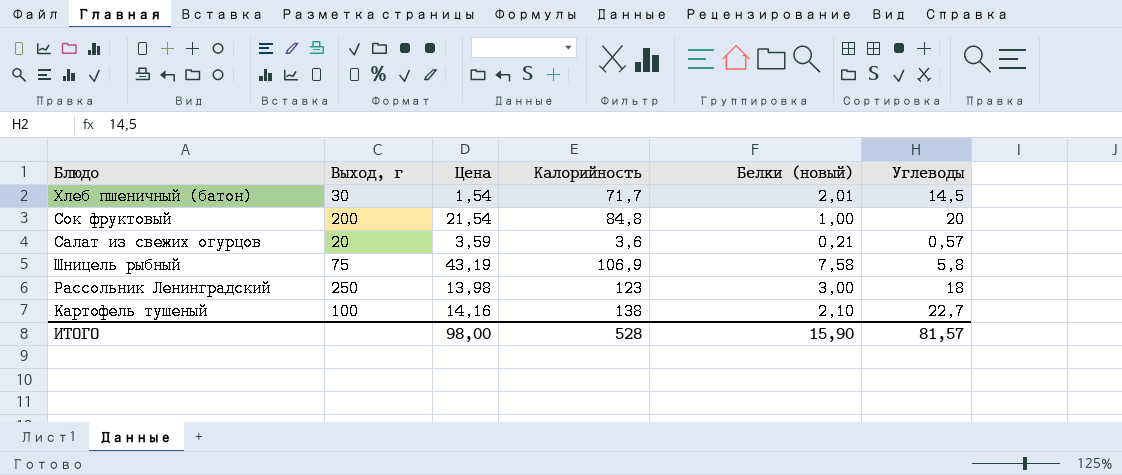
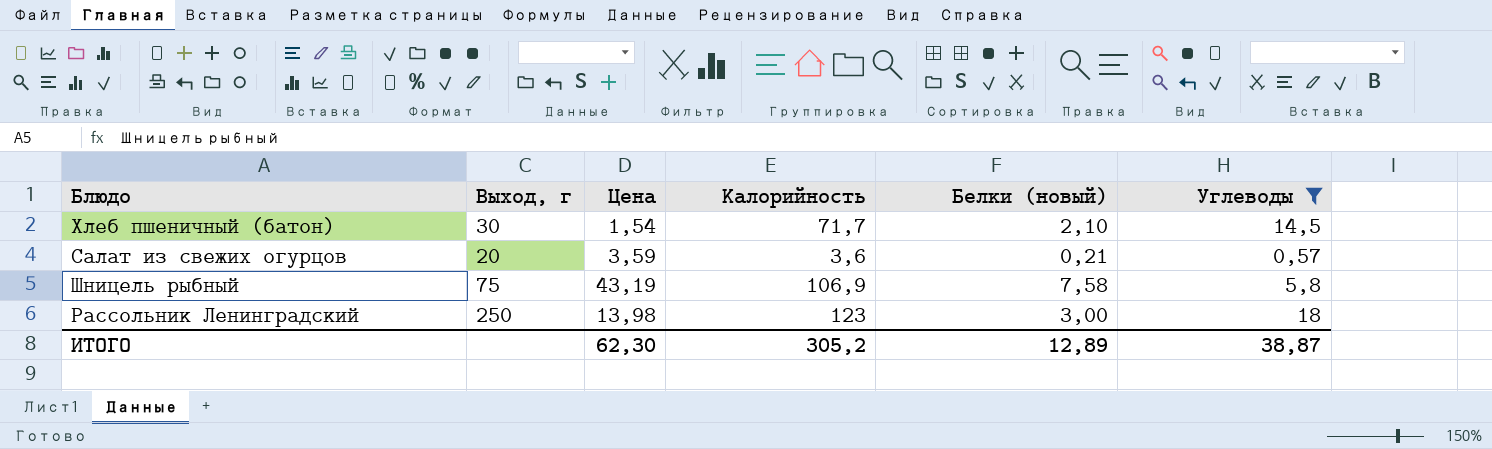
filter: none -> Углеводы <= 18
Хлеб пшеничный (батон) | Белки (новый): 2,01 -> 2,10
ИТОГО | Цена: 98,00 -> 62,30
ИТОГО | Калорийность: 528 -> 305,2
ИТОГО | Белки (новый): 15,90 -> 12,89
ИТОГО | Углеводы: 81,57 -> 38,87

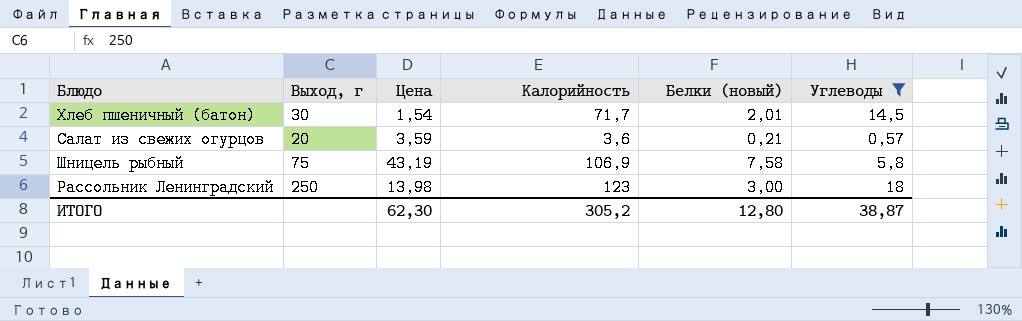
Хлеб пшеничный (батон) | Белки (новый): 2,10 -> 2,01
ИТОГО | Белки (новый): 12,89 -> 12,80

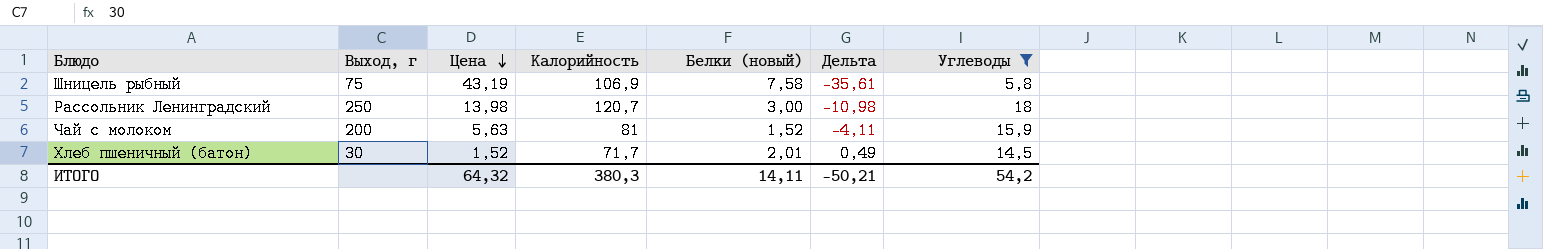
row order: none -> Цена descending
column Дельта | formula: none -> [Белки (новый)] - [Цена]
row Салат из свежих огурцов: 20 | 3,59 | 3,6 | 0,21 | 0,57 -> none
Рассольник Ленинградский | Калорийность: 123 -> 120,7
row Чай с молоком: none -> 200 | 5,63 | 81 | 1,52 | -4,11 | 15,9
Хлеб пшеничный (батон) | Цена: 1,54 -> 1,52
ИТОГО | Цена: 62,30 -> 64,32
ИТОГО | Калорийность: 305,2 -> 380,3
ИТОГО | Белки (новый): 12,80 -> 14,11
ИТОГО | Углеводы: 38,87 -> 54,2

